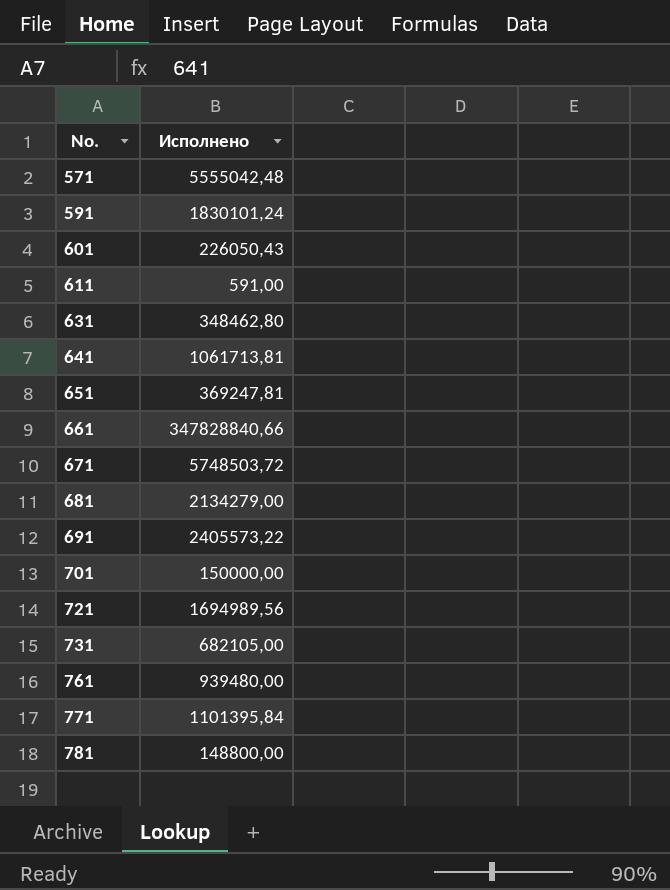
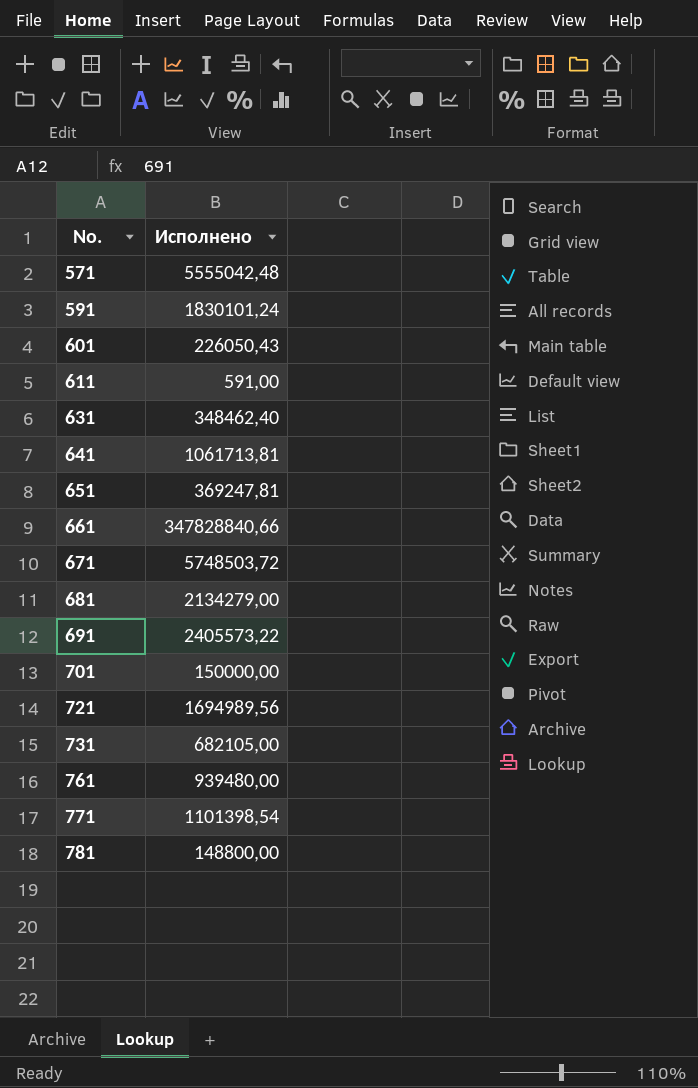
631 | Исполнено: 348462,80 -> 348462,40
771 | Исполнено: 1101395,84 -> 1101398,54

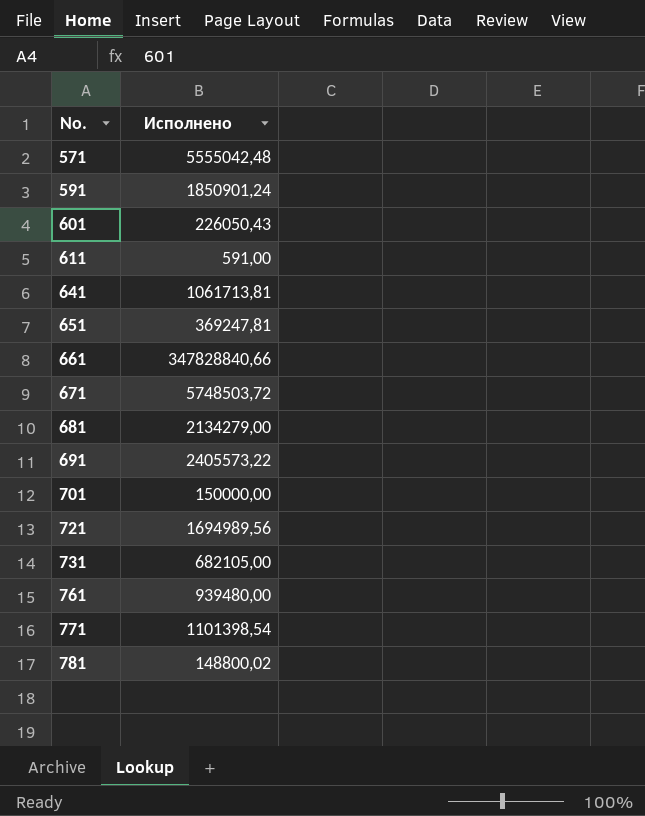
row 631: 348462,40 -> none
591 | Исполнено: 1830101,24 -> 1850901,24
781 | Исполнено: 148800,00 -> 148800,02

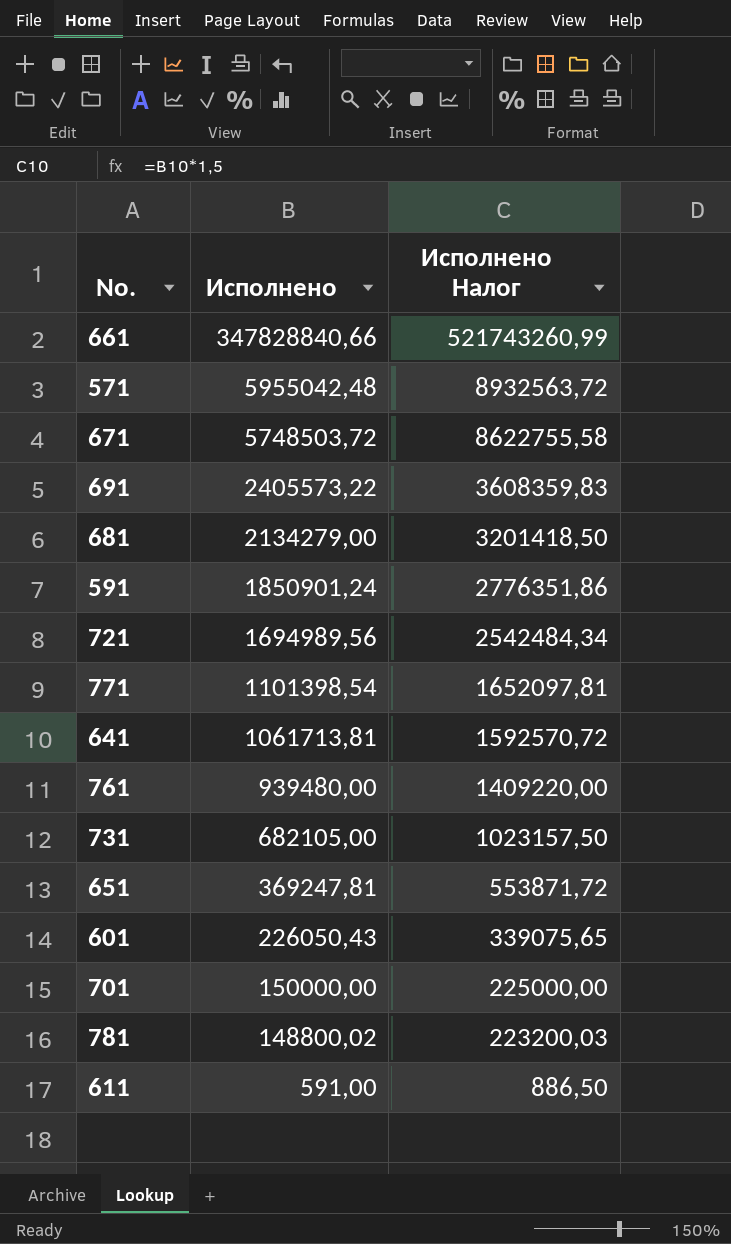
row order: No. ascending -> Исполнено descending
column Исполнено Налог | formula: none -> [Исполнено] * 1,5
571 | Исполнено: 5555042,48 -> 5955042,48

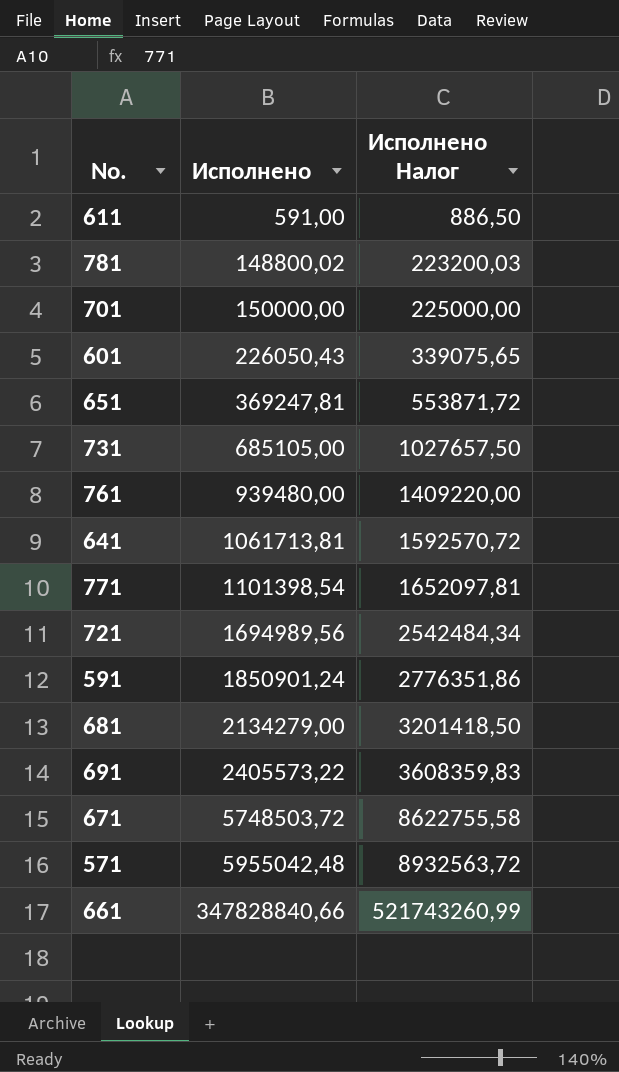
row order: Исполнено descending -> Исполнено ascending
731 | Исполнено: 682105,00 -> 685105,00
731 | Исполнено Налог: 1023157,50 -> 1027657,50

